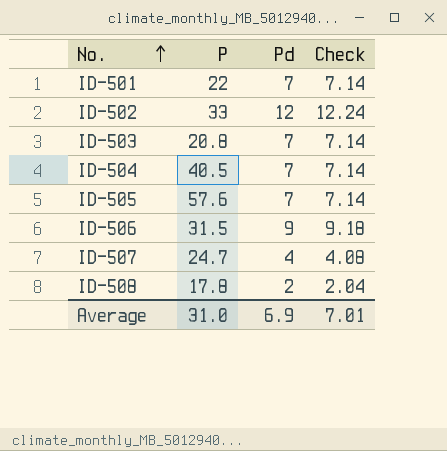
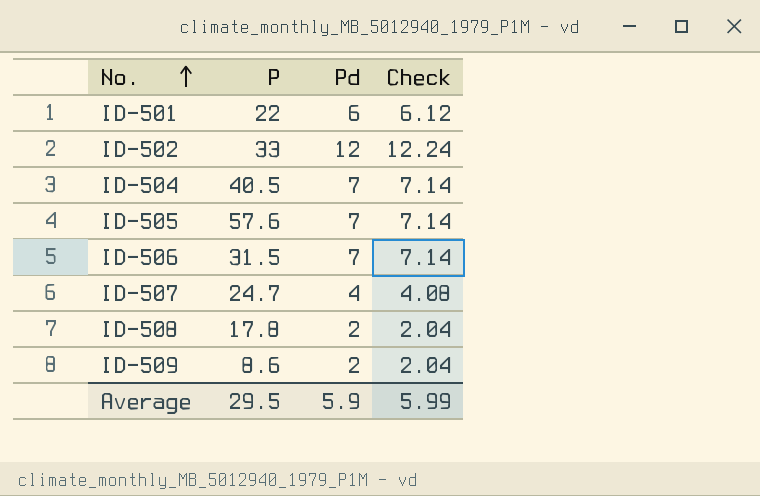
row ID-503: 20.8 | 7 | 7.14 -> none
ID-501 | Pd: 7 -> 6
ID-501 | Check: 7.14 -> 6.12
ID-506 | Pd: 9 -> 7
ID-506 | Check: 9.18 -> 7.14
row ID-509: none -> 8.6 | 2 | 2.04
Average | P: 31.0 -> 29.5
Average | Pd: 6.9 -> 5.9
Average | Check: 7.01 -> 5.99

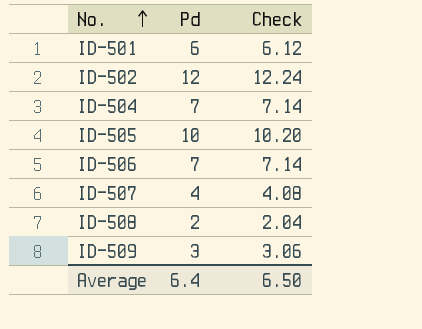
column P | position: 2 -> none
ID-505 | Pd: 7 -> 10
ID-505 | Check: 7.14 -> 10.20
ID-509 | Pd: 2 -> 3
ID-509 | Check: 2.04 -> 3.06
Average | Pd: 5.9 -> 6.4
Average | Check: 5.99 -> 6.50

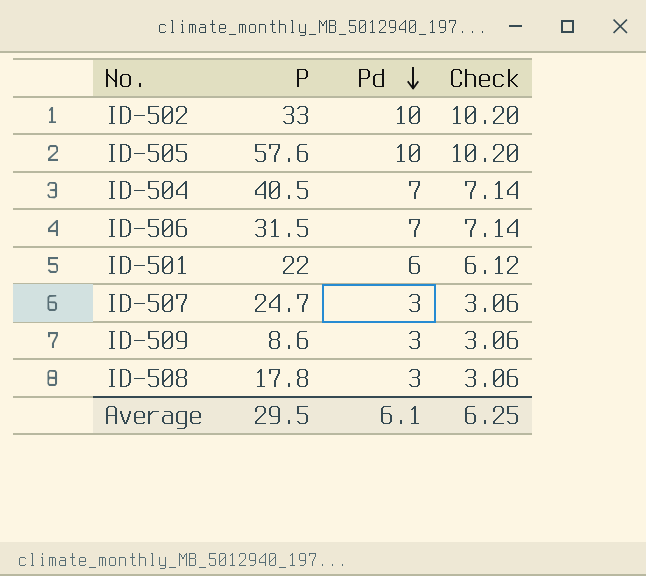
row order: No. ascending -> Pd descending
column P | position: none -> 2
ID-502 | Pd: 12 -> 10
ID-502 | Check: 12.24 -> 10.20
ID-507 | Pd: 4 -> 3
ID-507 | Check: 4.08 -> 3.06
ID-508 | Pd: 2 -> 3
ID-508 | Check: 2.04 -> 3.06
Average | Pd: 6.4 -> 6.1
Average | Check: 6.50 -> 6.25

